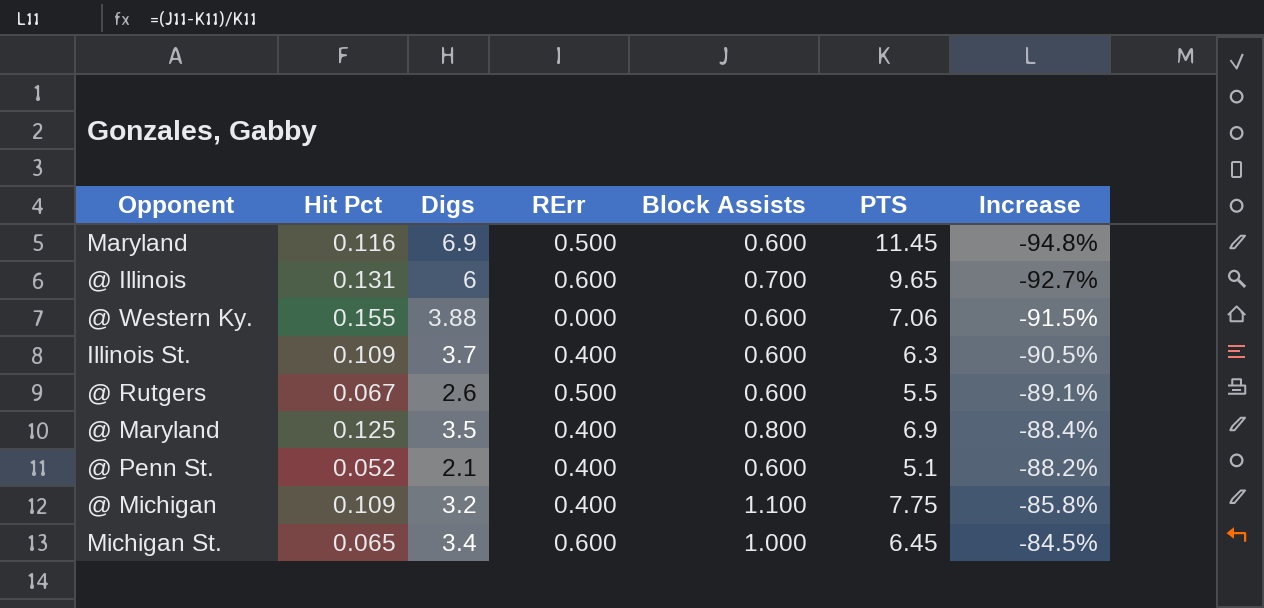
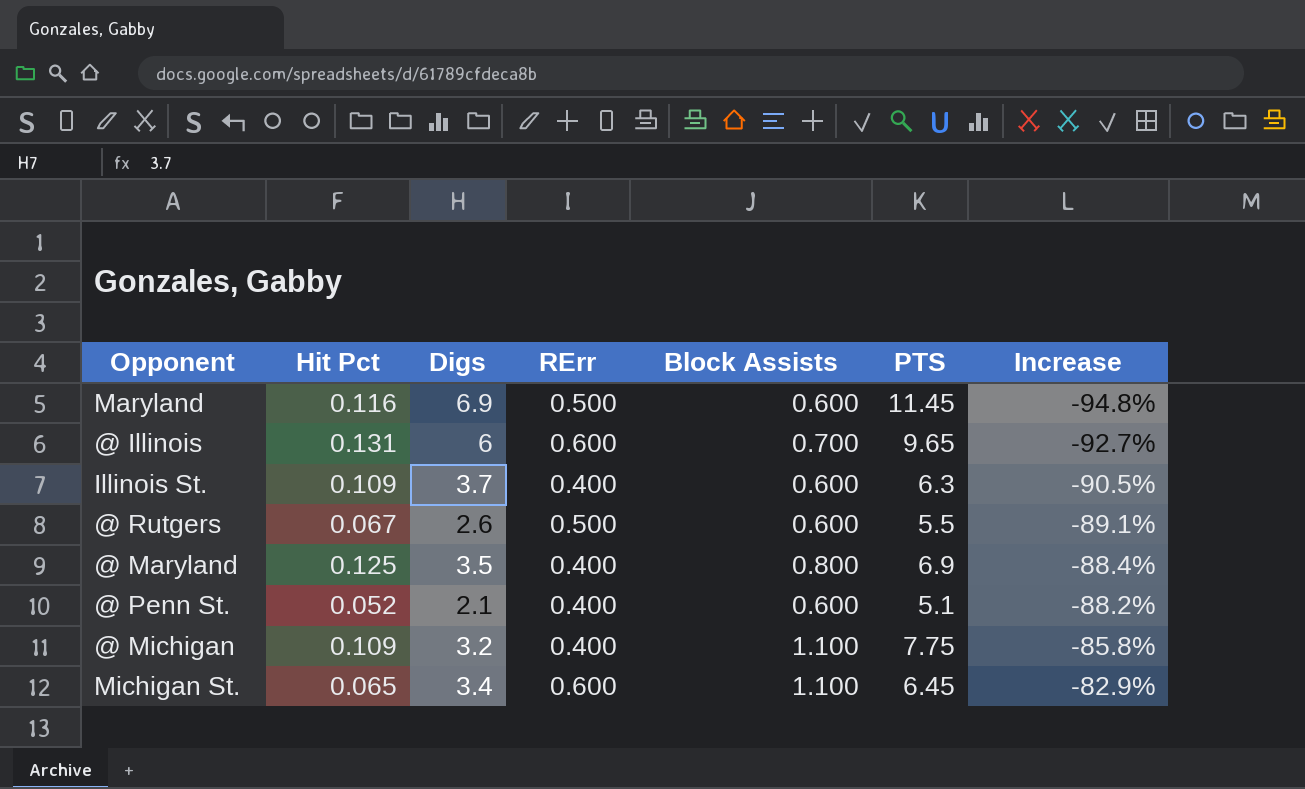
row @ Western Ky.: 0.155 | 3.88 | 0.000 | 0.600 | 7.06 | -91.5% -> none
Michigan St. | Block Assists: 1.000 -> 1.100
Michigan St. | Increase: -84.5% -> -82.9%

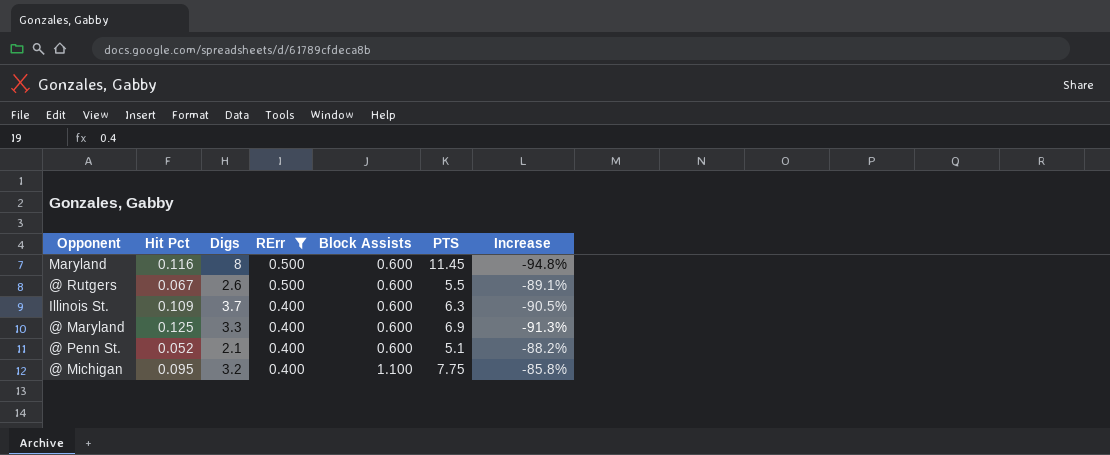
filter: none -> RErr != 0.600
row order: Increase ascending -> RErr descending
Maryland | Digs: 6.9 -> 8
@ Maryland | Digs: 3.5 -> 3.3
@ Maryland | Block Assists: 0.800 -> 0.600
@ Maryland | Increase: -88.4% -> -91.3%
@ Michigan | Hit Pct: 0.109 -> 0.095

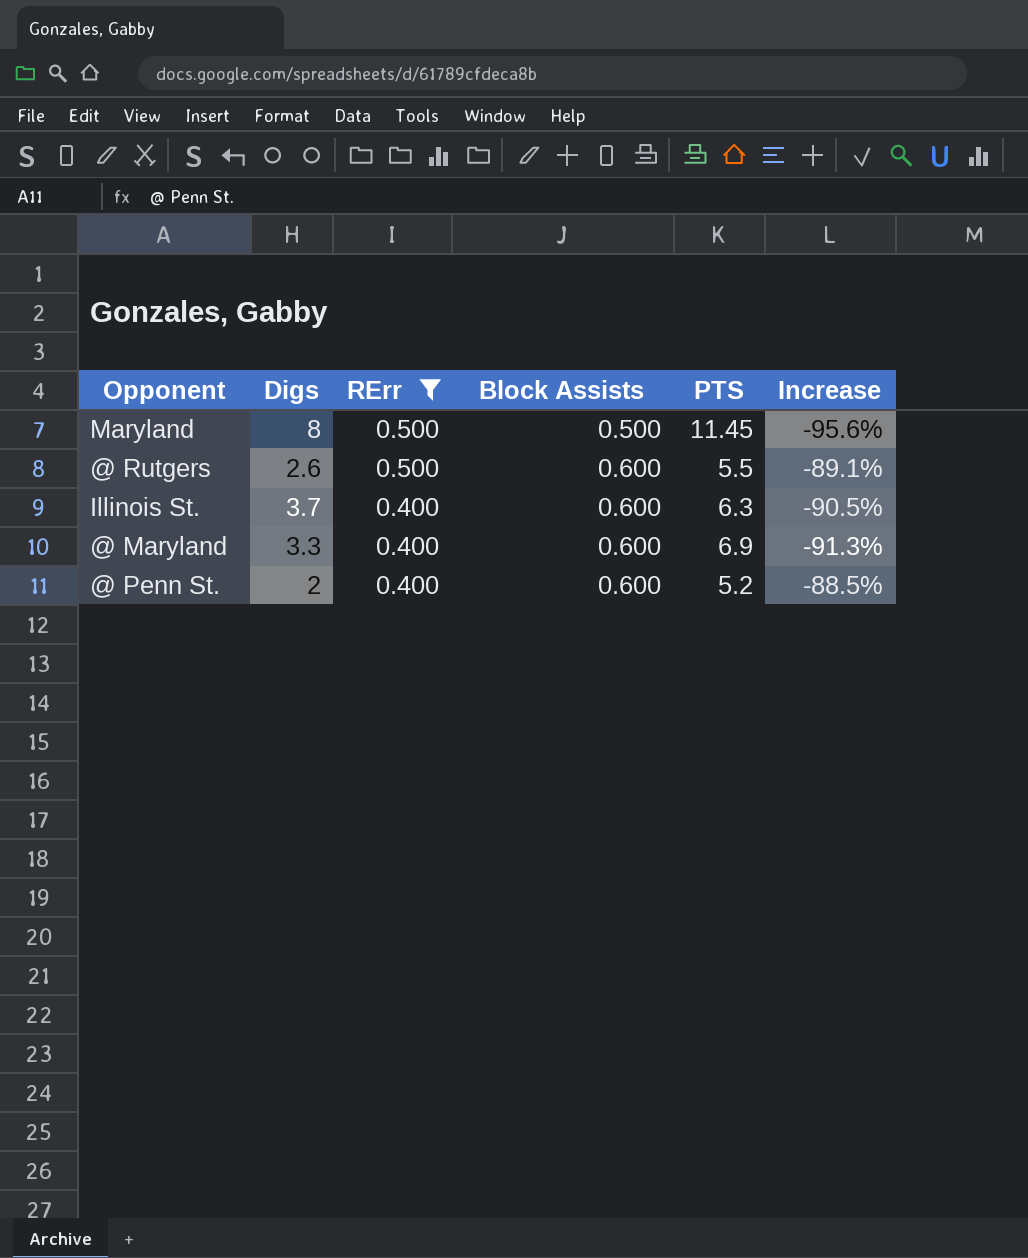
column Hit Pct | position: 2 -> none
row @ Michigan: 0.095 | 3.2 | 0.400 | 1.100 | 7.75 | -85.8% -> none
Maryland | Block Assists: 0.600 -> 0.500
Maryland | Increase: -94.8% -> -95.6%
@ Penn St. | Digs: 2.1 -> 2
@ Penn St. | PTS: 5.1 -> 5.2
@ Penn St. | Increase: -88.2% -> -88.5%

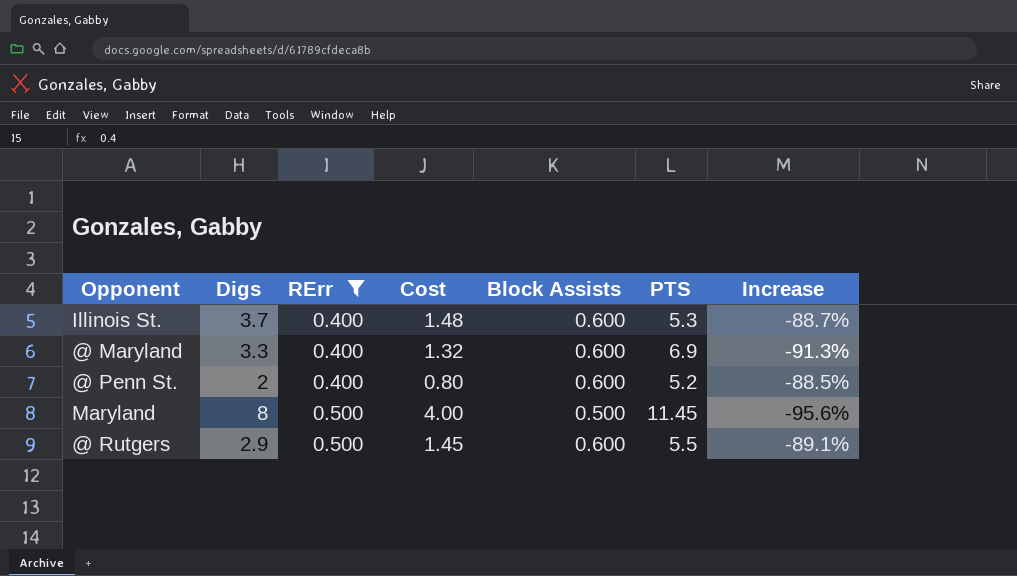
row order: RErr descending -> RErr ascending
column Cost | formula: none -> [Digs] * [RErr]
Illinois St. | PTS: 6.3 -> 5.3
Illinois St. | Increase: -90.5% -> -88.7%
@ Rutgers | Digs: 2.6 -> 2.9

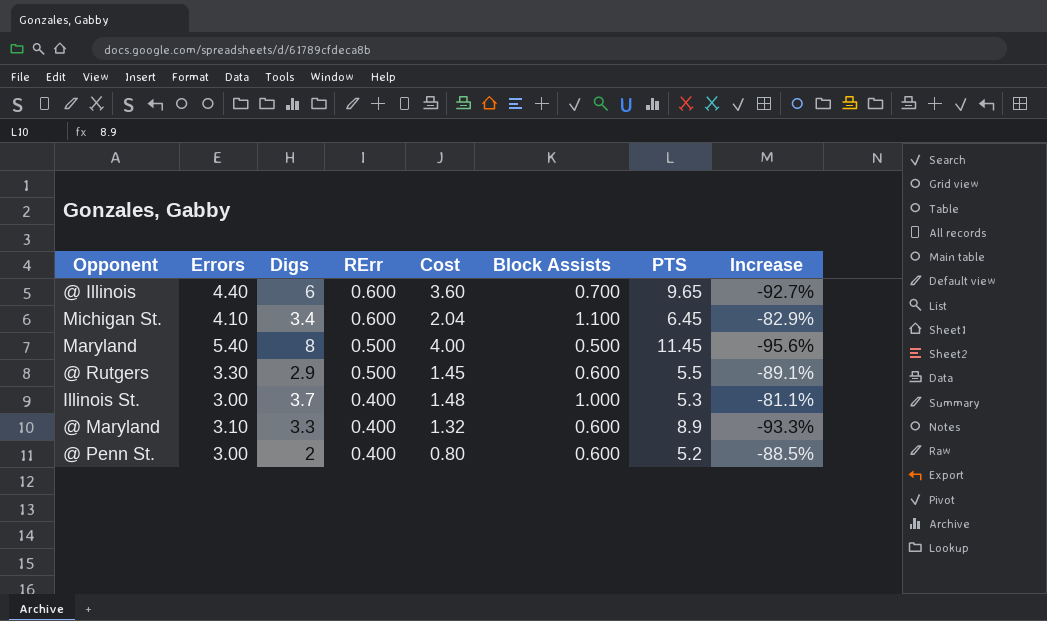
filter: RErr != 0.600 -> none
row order: RErr ascending -> RErr descending
column Errors | position: none -> 2
Illinois St. | Block Assists: 0.600 -> 1.000
Illinois St. | Increase: -88.7% -> -81.1%
@ Maryland | PTS: 6.9 -> 8.9
@ Maryland | Increase: -91.3% -> -93.3%

